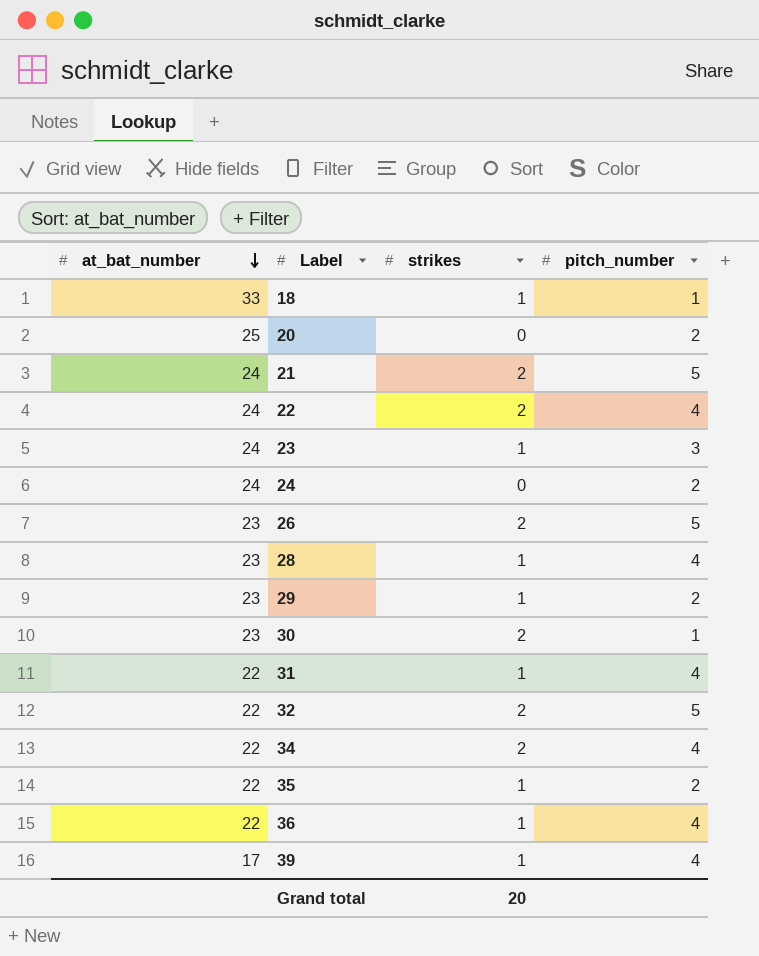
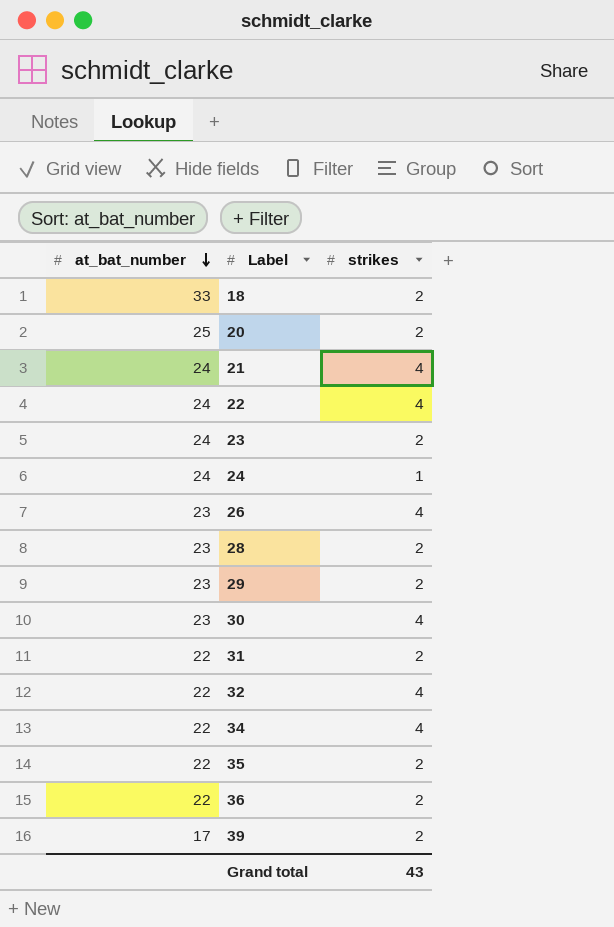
column pitch_number | position: 4 -> none
18 | strikes: 1 -> 2
20 | strikes: 0 -> 2
21 | strikes: 2 -> 4
22 | strikes: 2 -> 4
23 | strikes: 1 -> 2
24 | strikes: 0 -> 1
26 | strikes: 2 -> 4
28 | strikes: 1 -> 2
29 | strikes: 1 -> 2
30 | strikes: 2 -> 4
31 | strikes: 1 -> 2
32 | strikes: 2 -> 4
34 | strikes: 2 -> 4
35 | strikes: 1 -> 2
36 | strikes: 1 -> 2
39 | strikes: 1 -> 2
Grand total | strikes: 20 -> 43

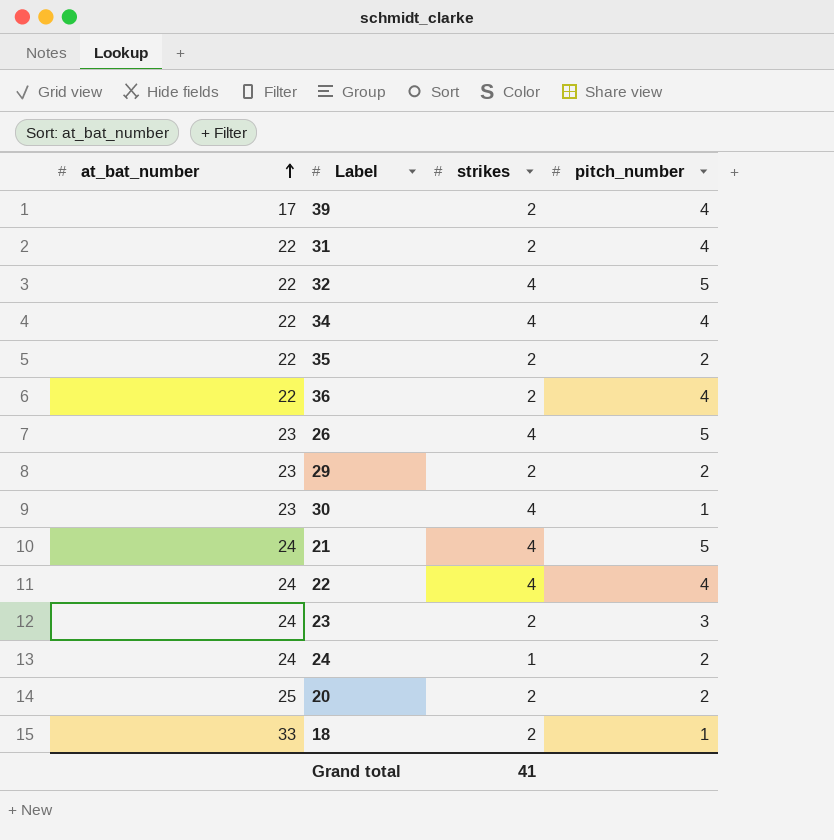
row order: at_bat_number descending -> at_bat_number ascending
column pitch_number | position: none -> 4
row 28: 23 | 2 -> none
Grand total | strikes: 43 -> 41

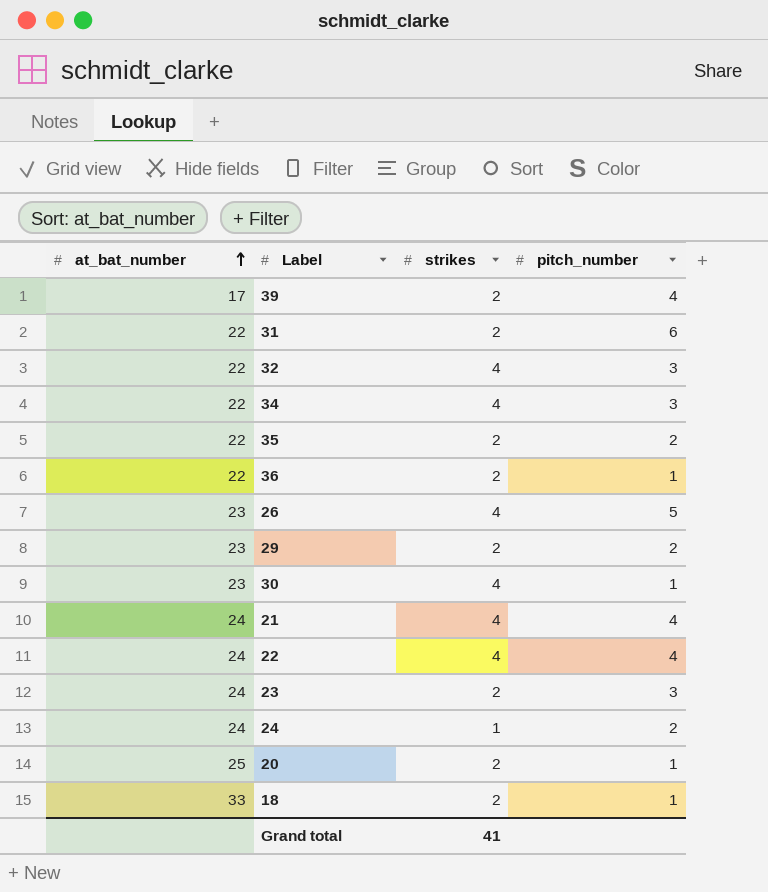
31 | pitch_number: 4 -> 6
32 | pitch_number: 5 -> 3
34 | pitch_number: 4 -> 3
36 | pitch_number: 4 -> 1
21 | pitch_number: 5 -> 4
20 | pitch_number: 2 -> 1

